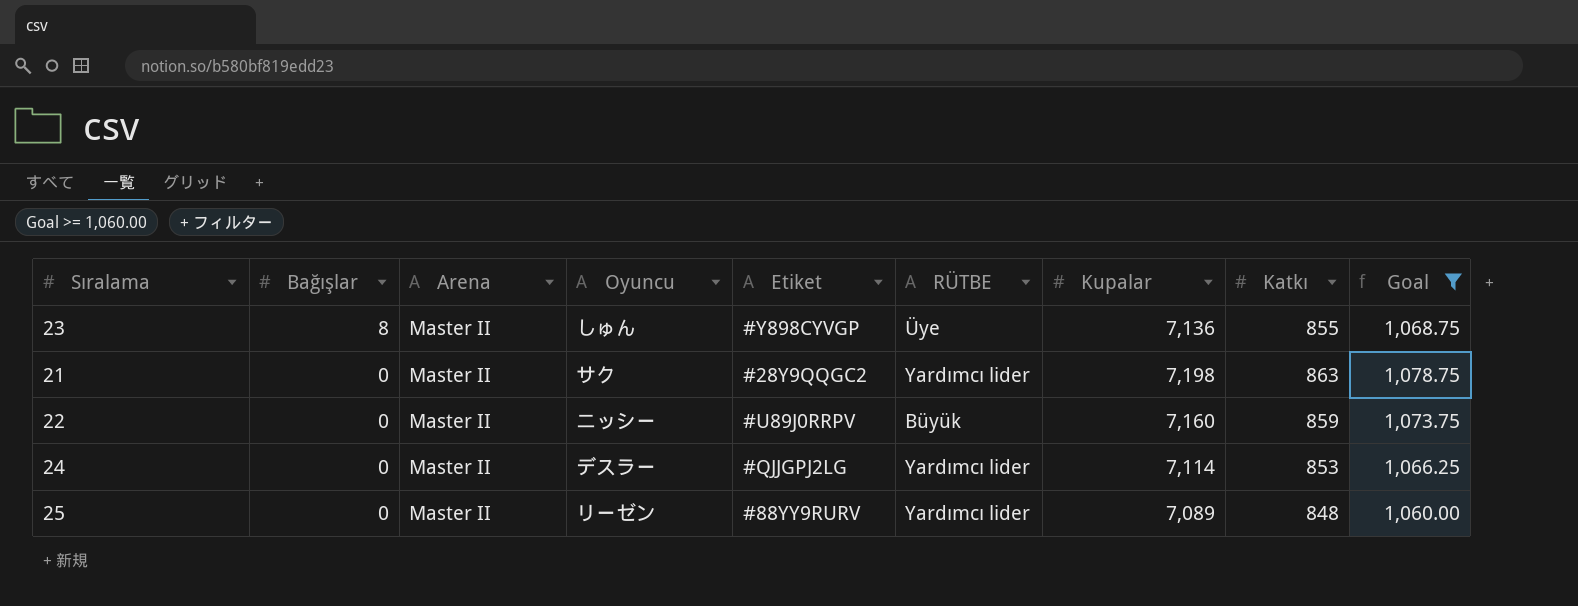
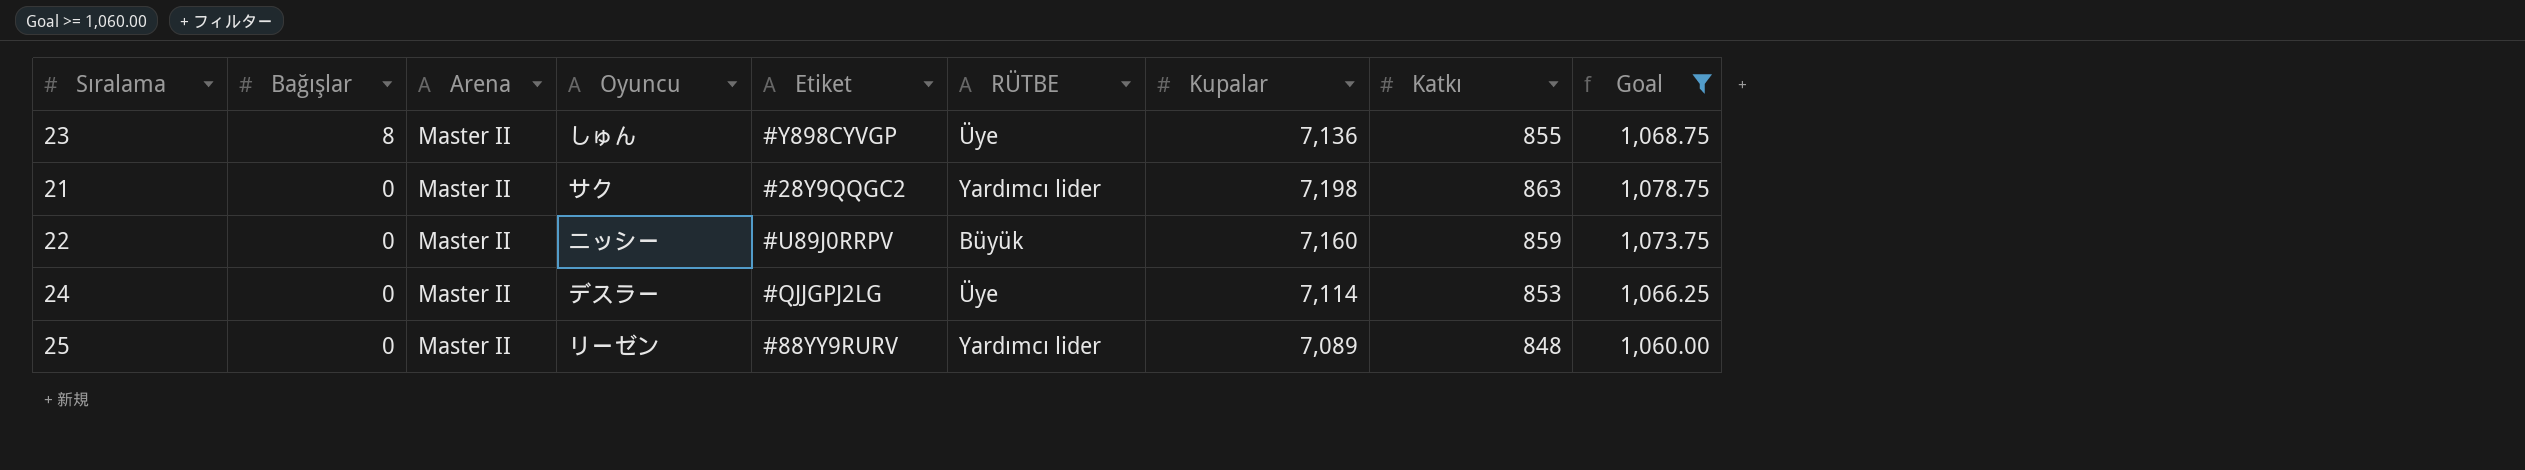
24 | RÜTBE: Yardımcı lider -> Üye

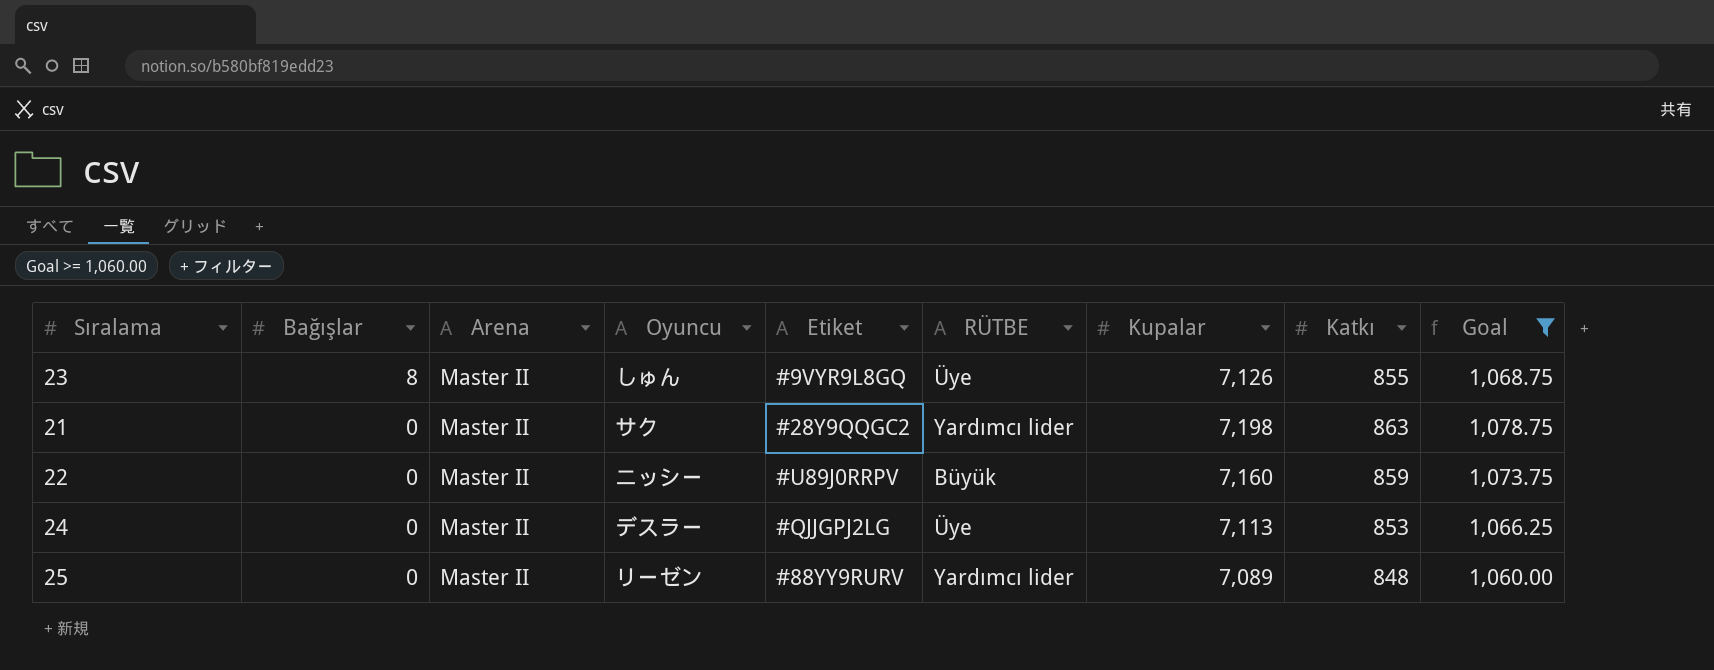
23 | Etiket: #Y898CYVGP -> #9VYR9L8GQ
23 | Kupalar: 7,136 -> 7,126
24 | Kupalar: 7,114 -> 7,113

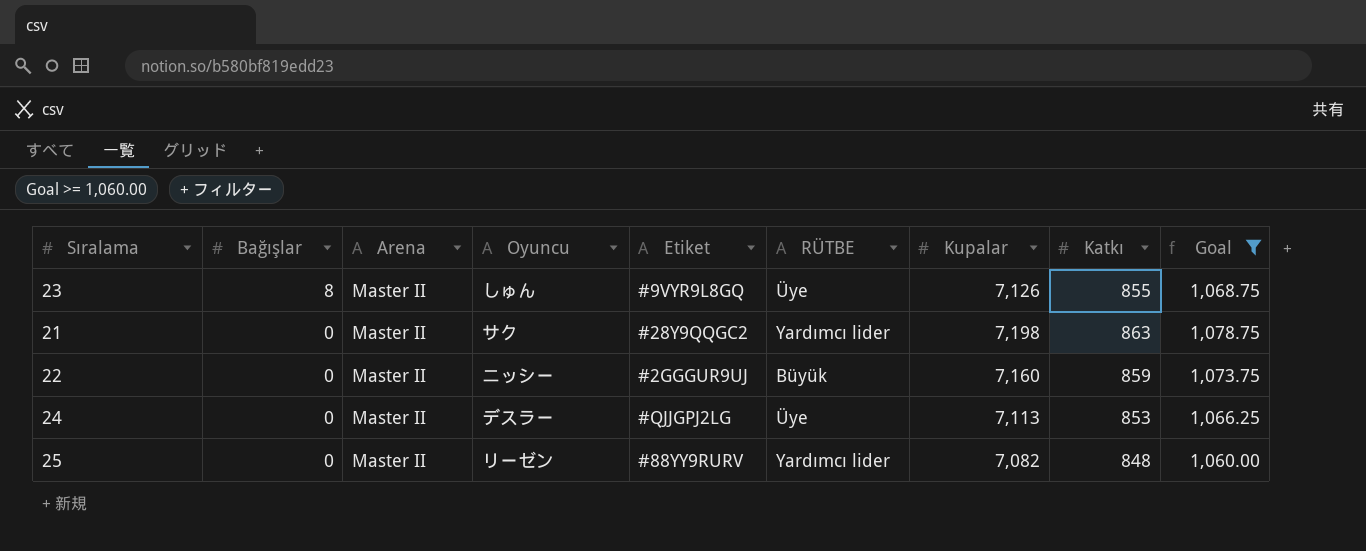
22 | Etiket: #U89J0RRPV -> #2GGGUR9UJ
25 | Kupalar: 7,089 -> 7,082

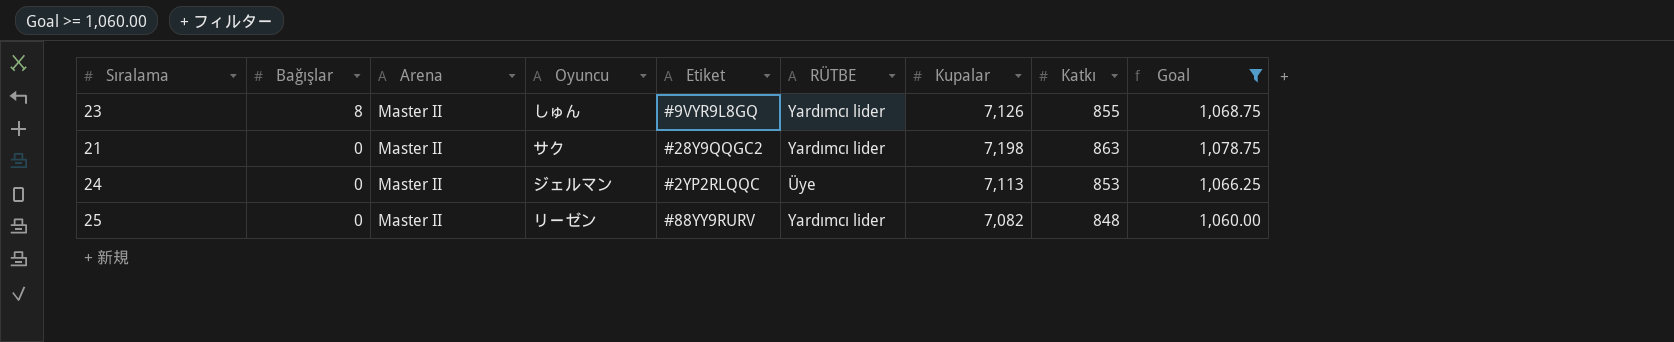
row 22: 0 | Master II | ニッシー | #2GGGUR9UJ | Büyük | 7,160 | 859 | 1,073.75 -> none
23 | RÜTBE: Üye -> Yardımcı lider
24 | Oyuncu: デスラー -> ジェルマン
24 | Etiket: #QJJGPJ2LG -> #2YP2RLQQC

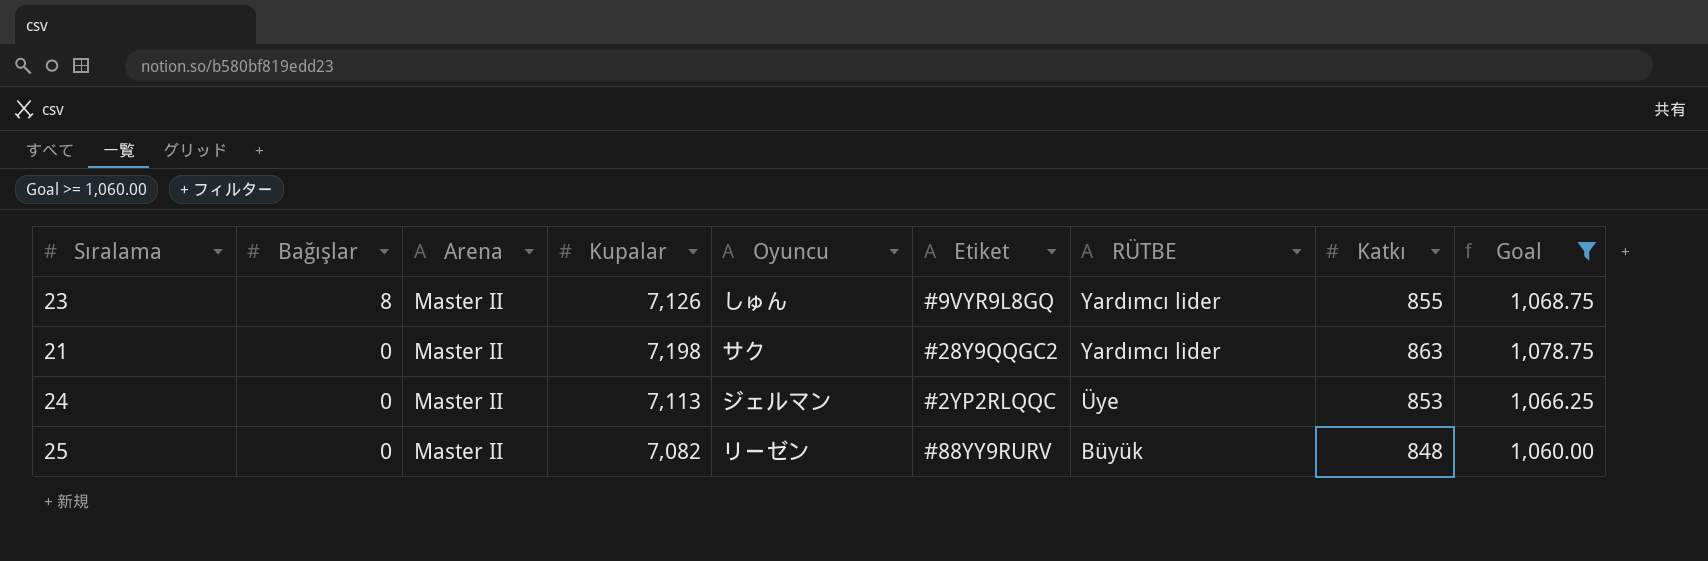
column Kupalar | position: 7 -> 4
25 | RÜTBE: Yardımcı lider -> Büyük

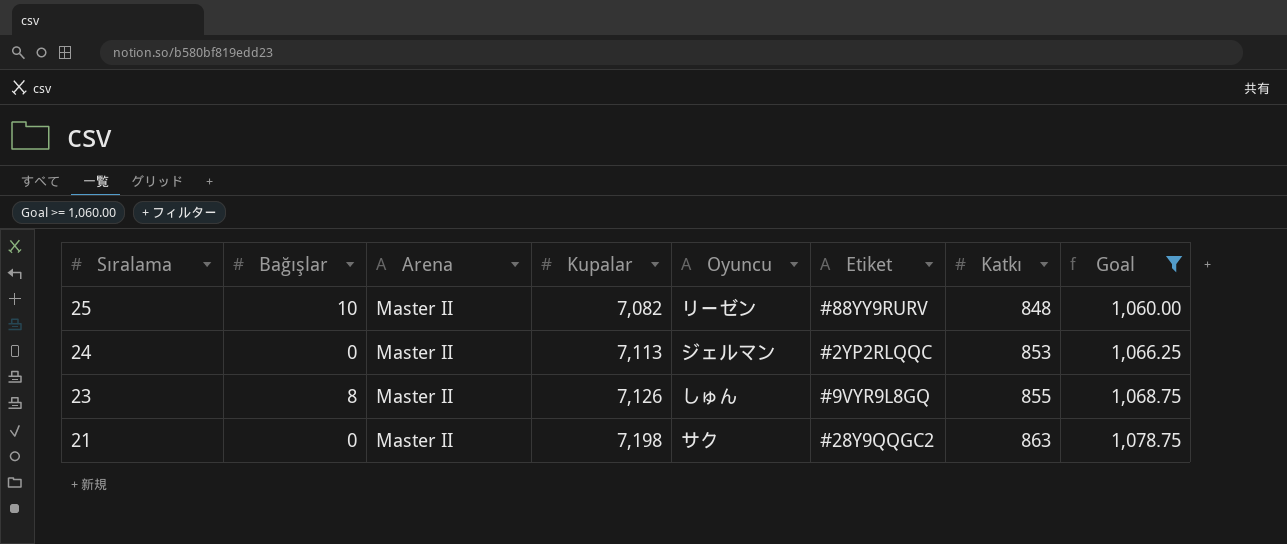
row order: Bağışlar descending -> Sıralama descending
column RÜTBE | position: 7 -> none
25 | Bağışlar: 0 -> 10

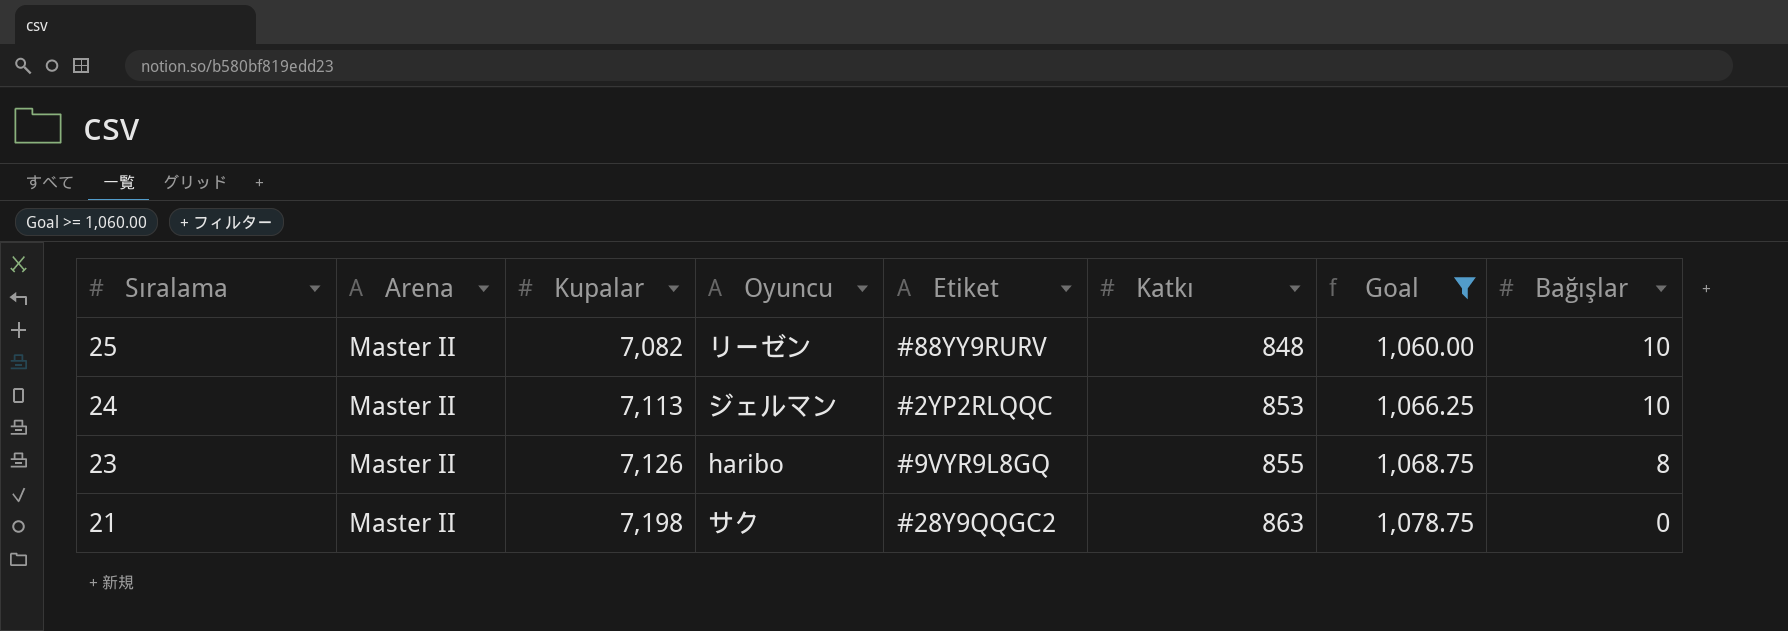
column Bağışlar | position: 2 -> 8
24 | Bağışlar: 0 -> 10
23 | Oyuncu: しゅん -> haribo

